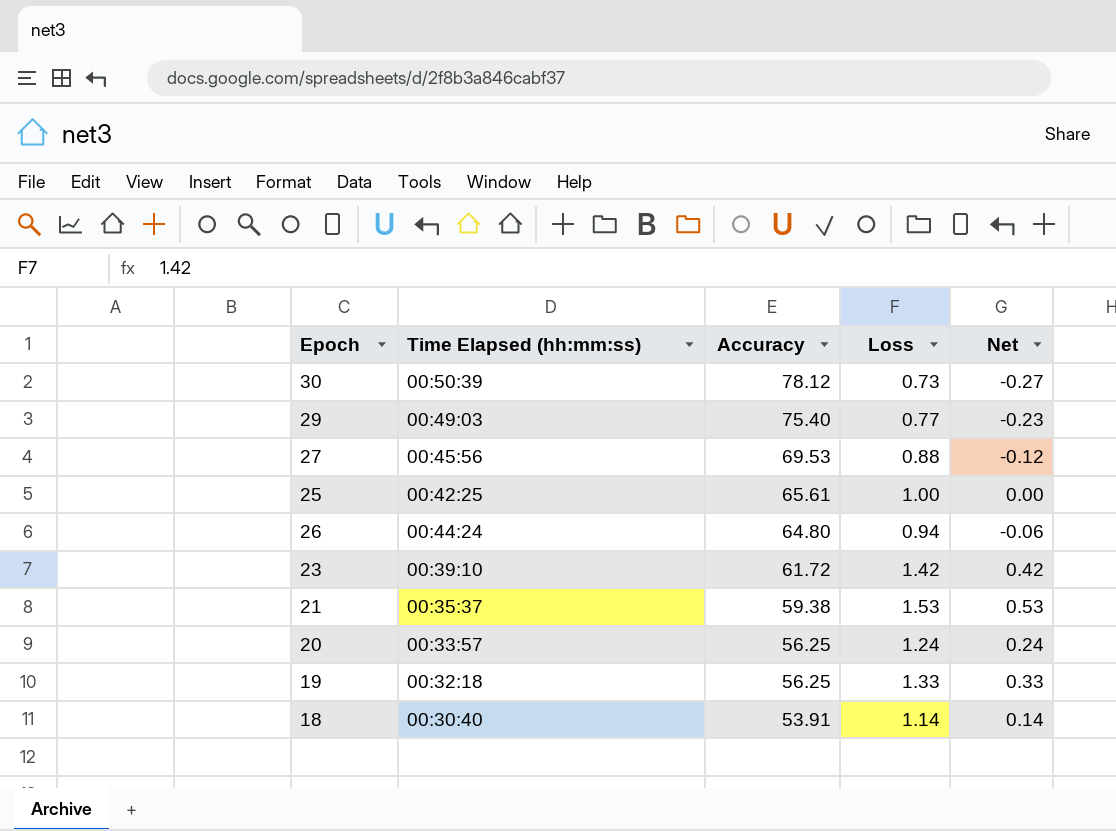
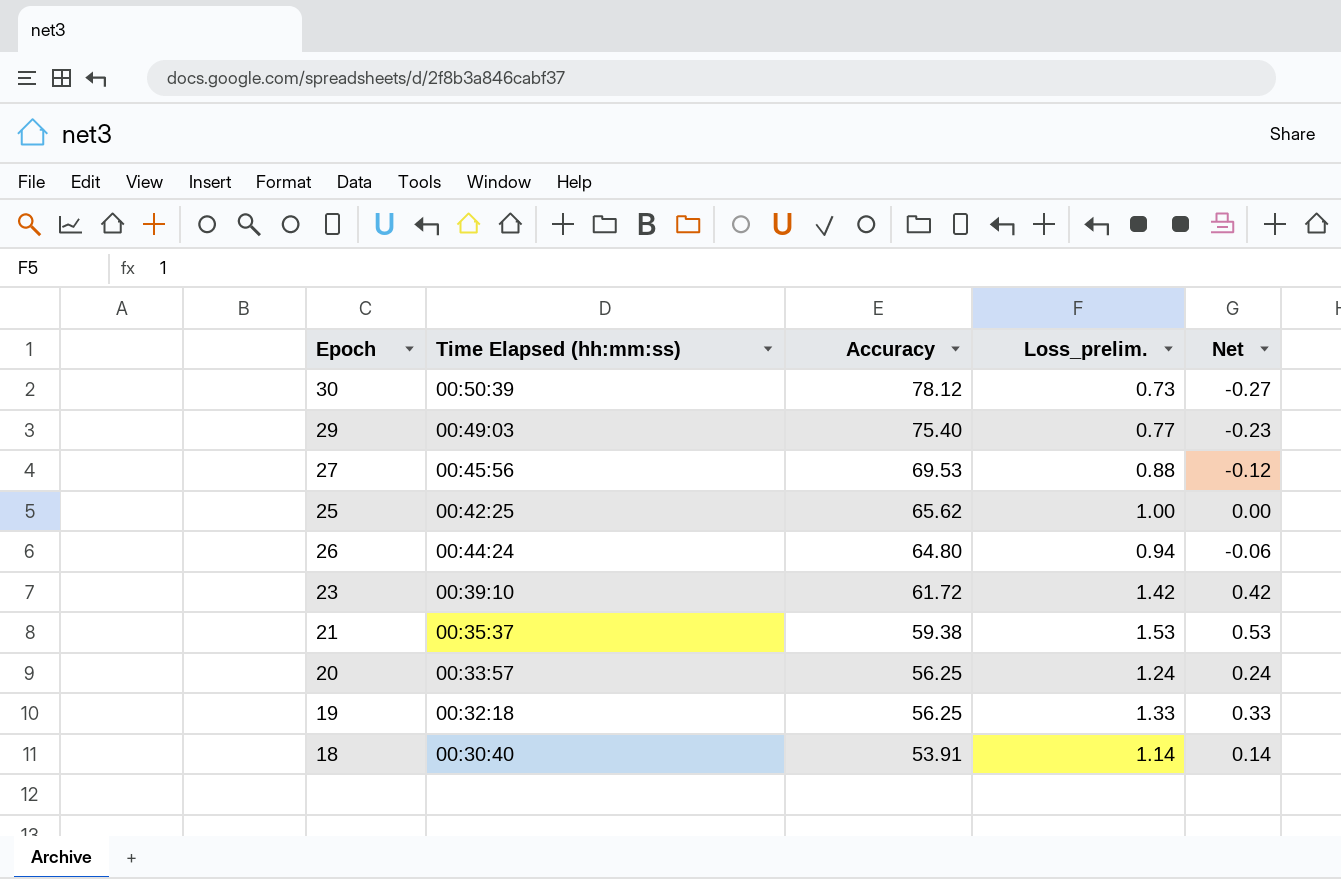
column name: Loss -> Loss_prelim.
25 | Accuracy: 65.61 -> 65.62

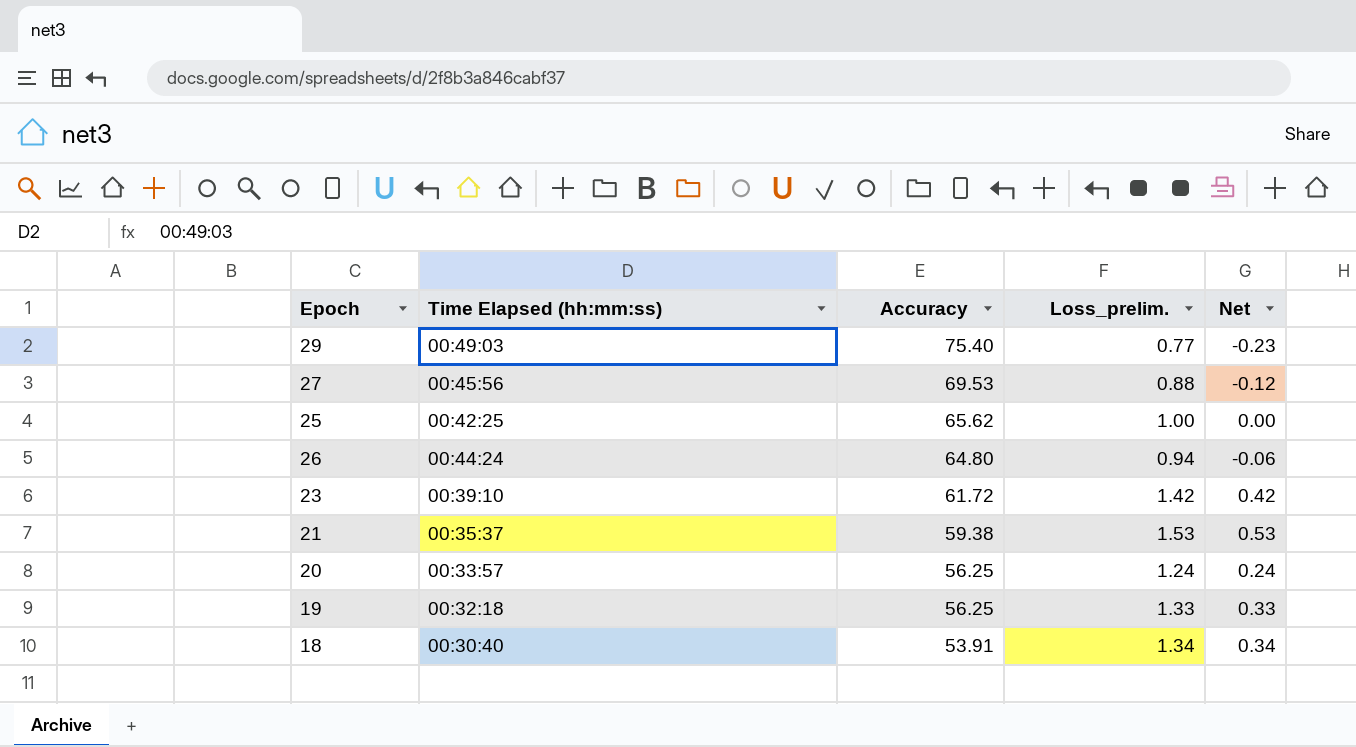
row 30: 00:50:39 | 78.12 | 0.73 | -0.27 -> none
18 | Loss_prelim.: 1.14 -> 1.34
18 | Net: 0.14 -> 0.34

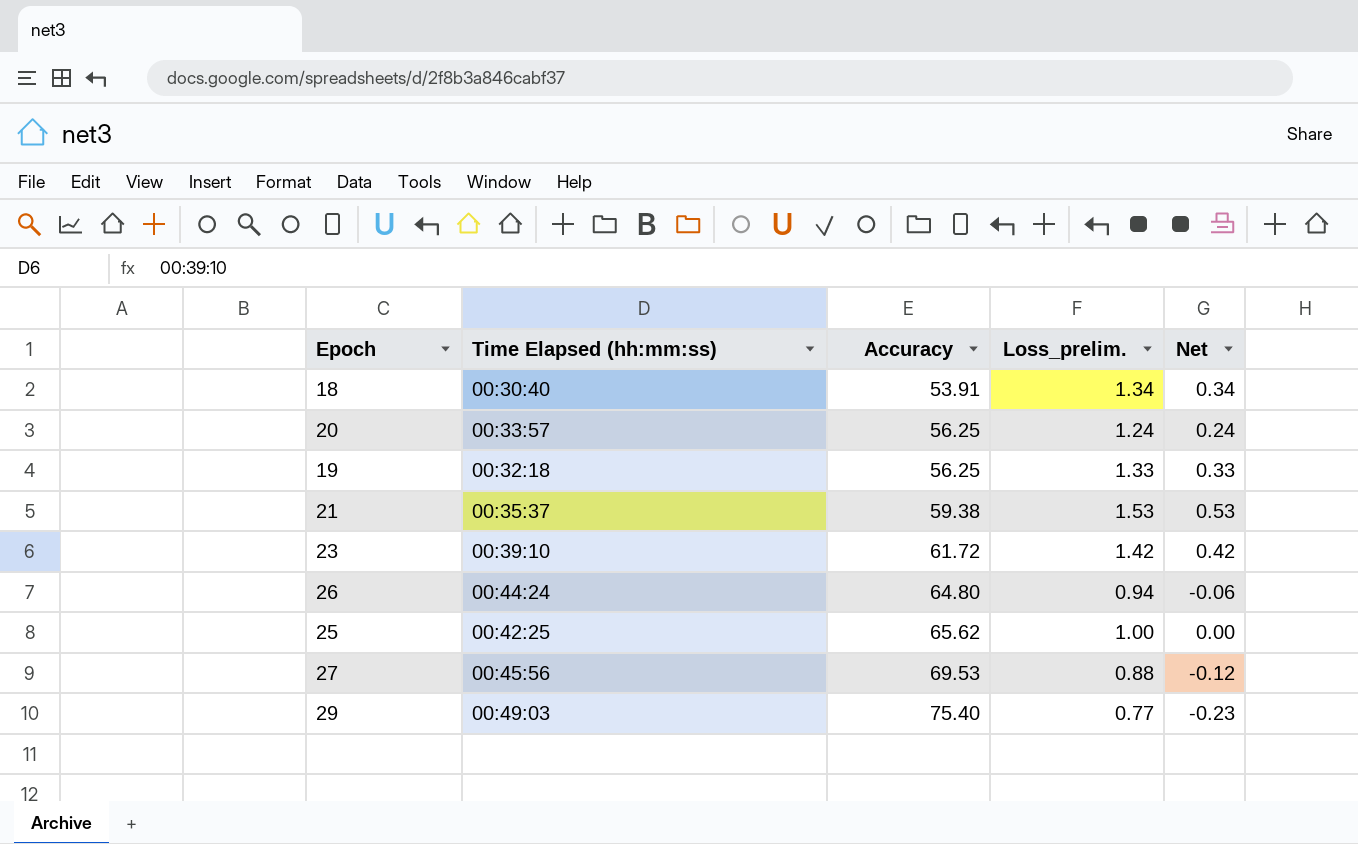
row order: Accuracy descending -> Accuracy ascending

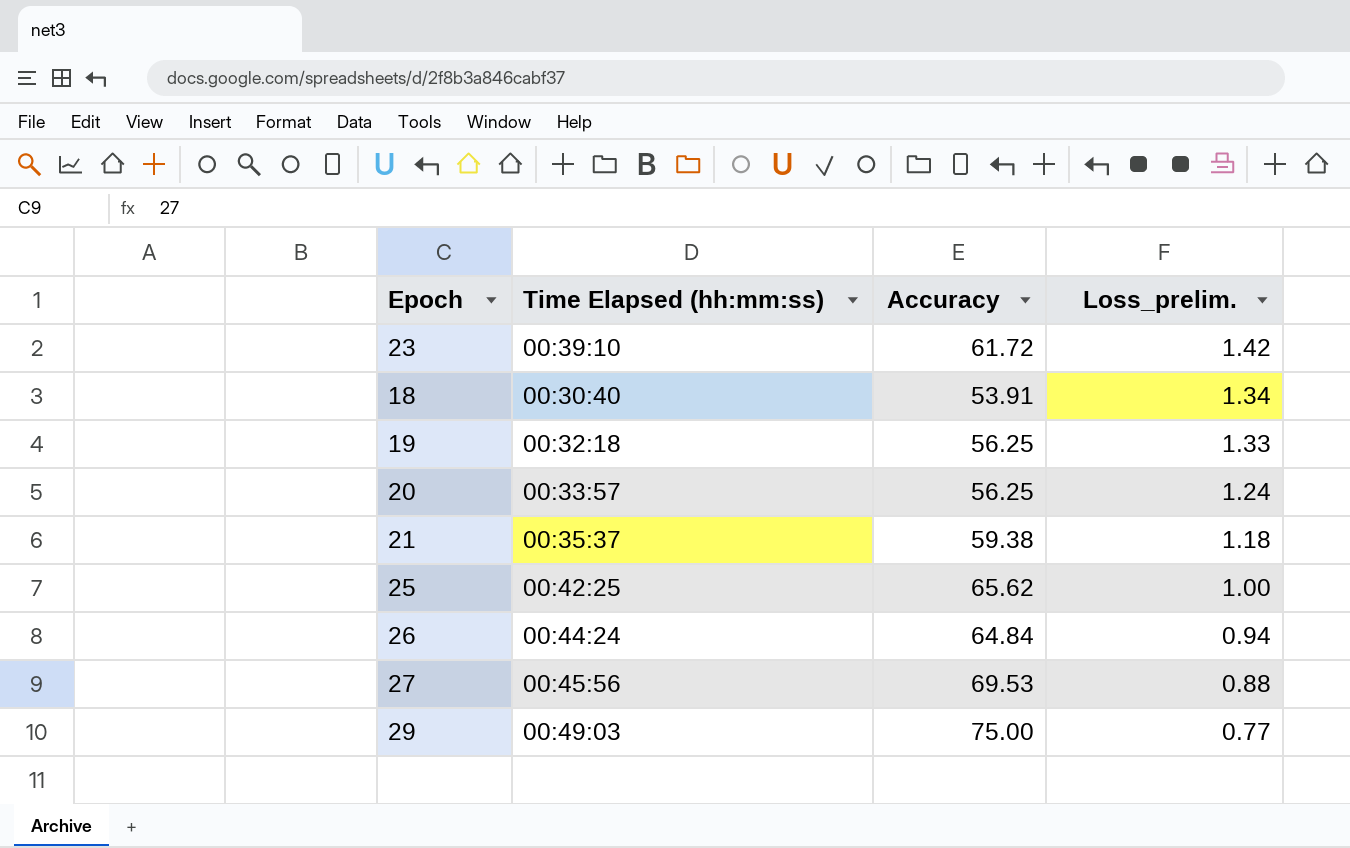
row order: Accuracy ascending -> Loss_prelim. descending
column Net | formula: [Loss_prelim.] - 1 -> none
21 | Loss_prelim.: 1.53 -> 1.18
26 | Accuracy: 64.80 -> 64.84
29 | Accuracy: 75.40 -> 75.00

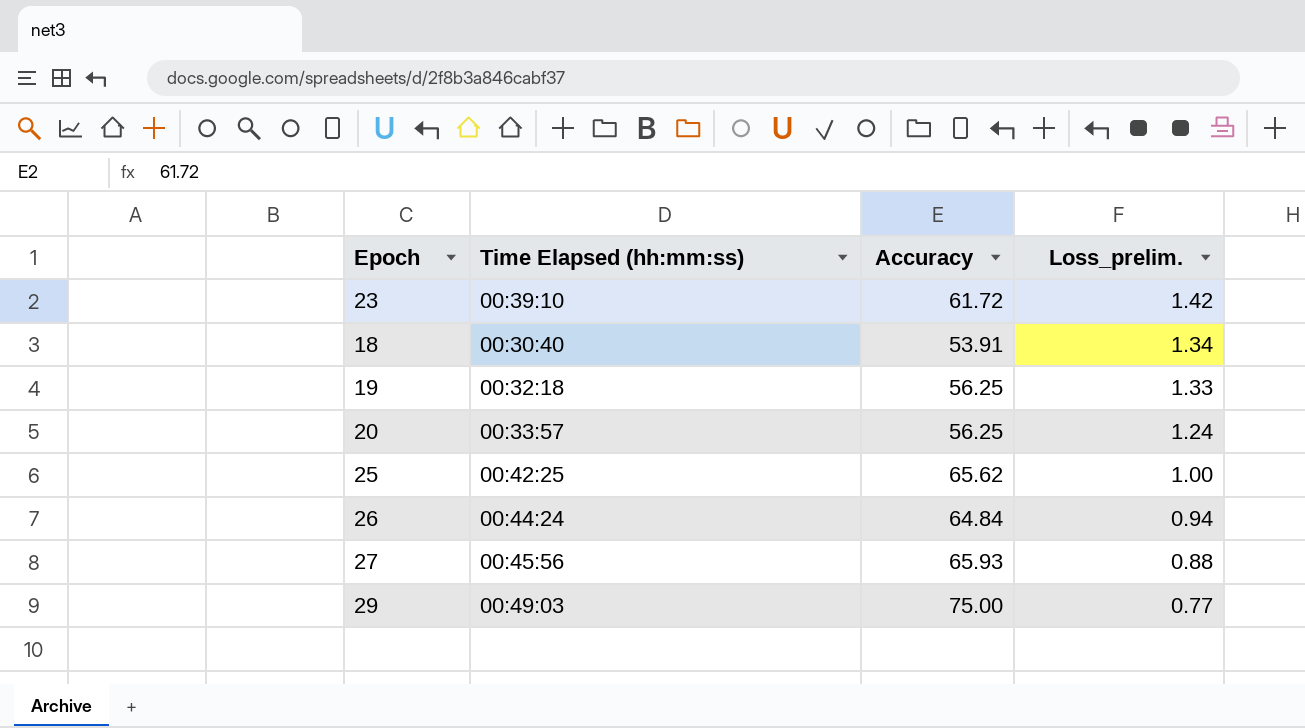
row 21: 00:35:37 | 59.38 | 1.18 -> none
27 | Accuracy: 69.53 -> 65.93

